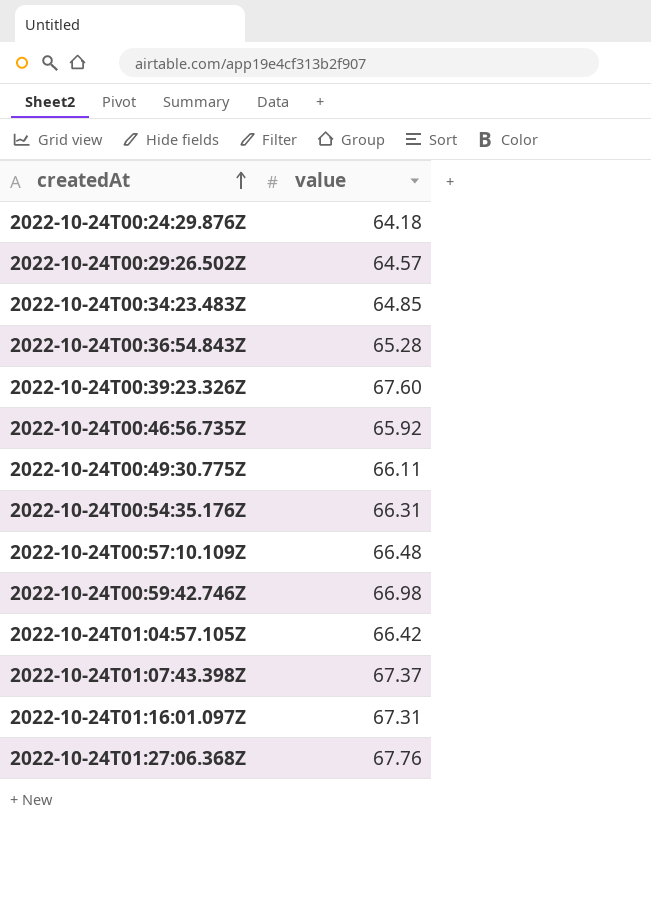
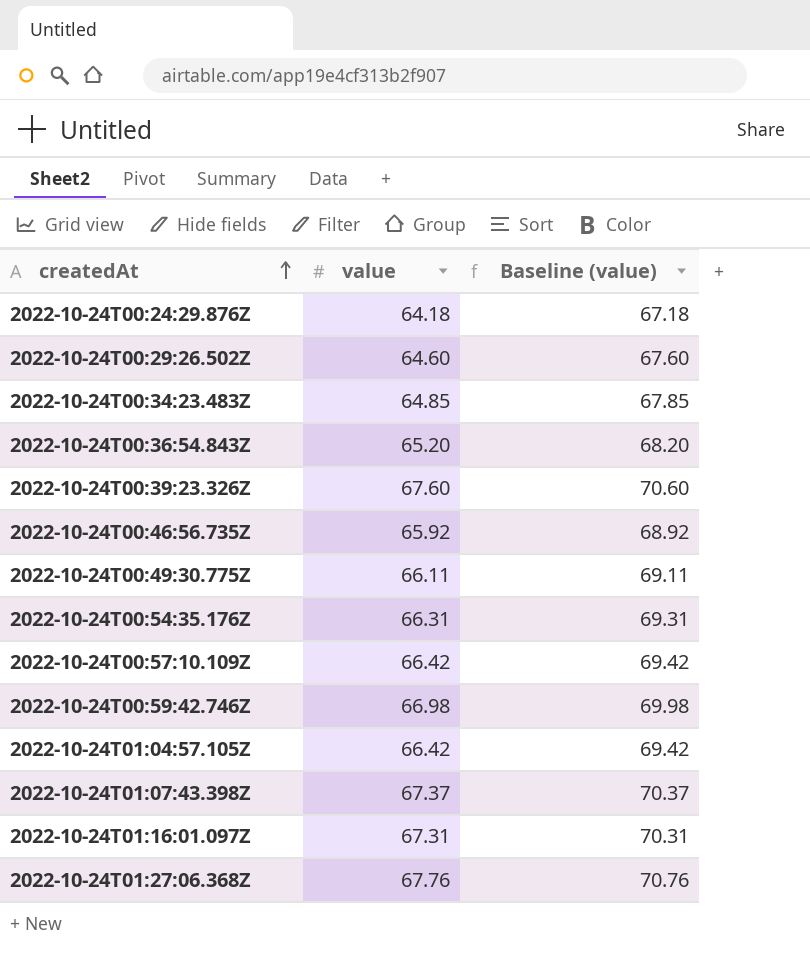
column Baseline (value) | formula: none -> [value] + 3
2022-10-24T00:29:26.502Z | value: 64.57 -> 64.60
2022-10-24T00:36:54.843Z | value: 65.28 -> 65.20
2022-10-24T00:57:10.109Z | value: 66.48 -> 66.42

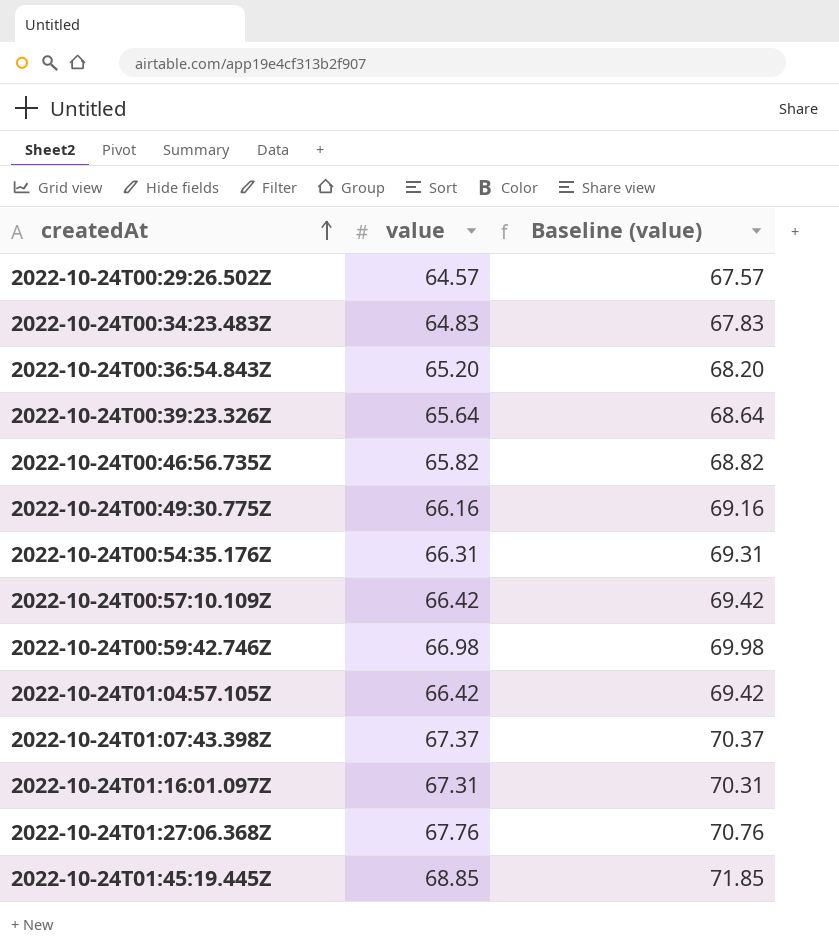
row 2022-10-24T00:24:29.876Z: 64.18 | 67.18 -> none
2022-10-24T00:29:26.502Z | value: 64.60 -> 64.57
2022-10-24T00:29:26.502Z | Baseline (value): 67.60 -> 67.57
2022-10-24T00:34:23.483Z | value: 64.85 -> 64.83
2022-10-24T00:34:23.483Z | Baseline (value): 67.85 -> 67.83
2022-10-24T00:39:23.326Z | value: 67.60 -> 65.64
2022-10-24T00:39:23.326Z | Baseline (value): 70.60 -> 68.64
2022-10-24T00:46:56.735Z | value: 65.92 -> 65.82
2022-10-24T00:46:56.735Z | Baseline (value): 68.92 -> 68.82
2022-10-24T00:49:30.775Z | value: 66.11 -> 66.16
2022-10-24T00:49:30.775Z | Baseline (value): 69.11 -> 69.16
row 2022-10-24T01:45:19.445Z: none -> 68.85 | 71.85

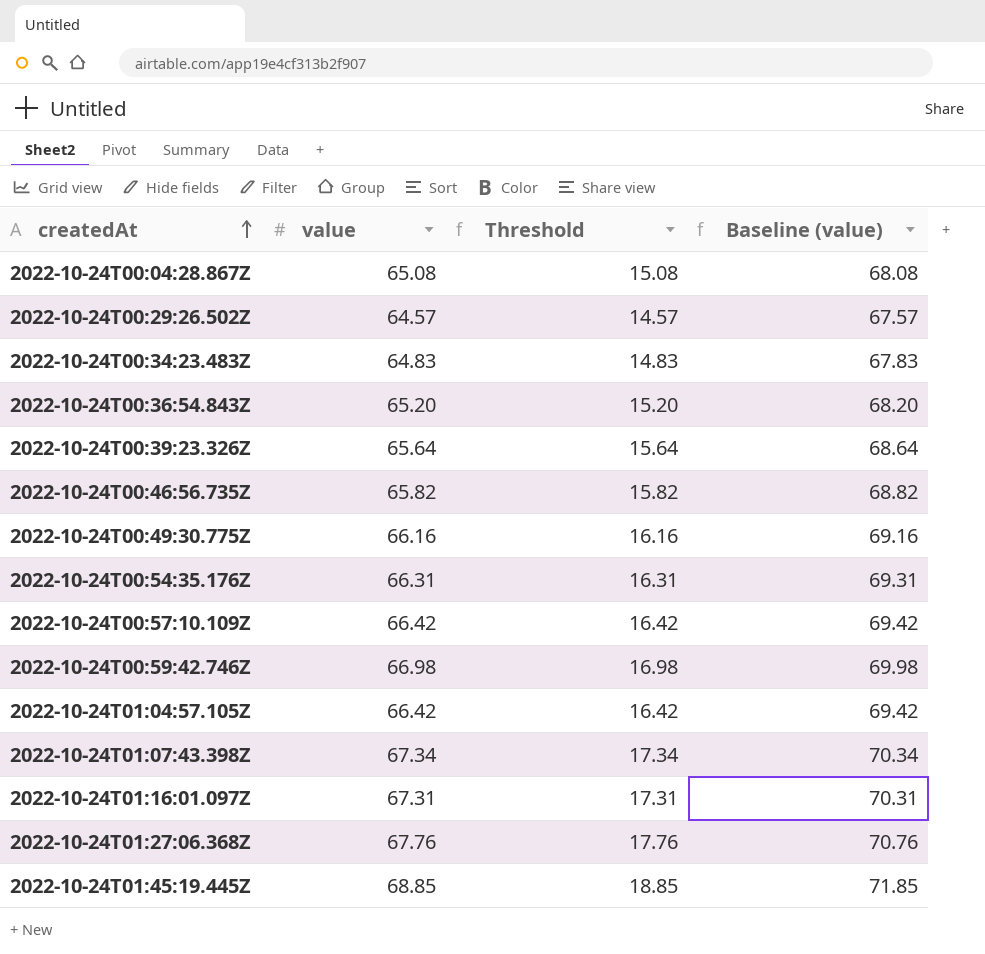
column Threshold | formula: none -> [value] - 50
row 2022-10-24T00:04:28.867Z: none -> 65.08 | 15.08 | 68.08
2022-10-24T01:07:43.398Z | value: 67.37 -> 67.34
2022-10-24T01:07:43.398Z | Baseline (value): 70.37 -> 70.34

